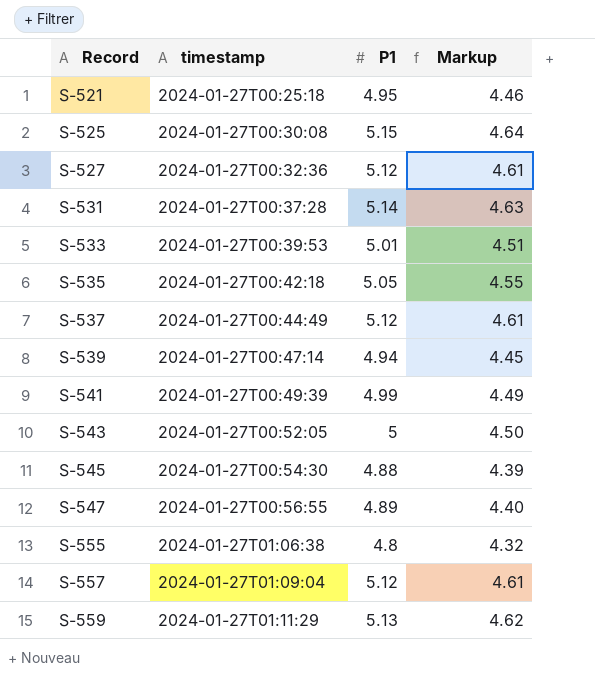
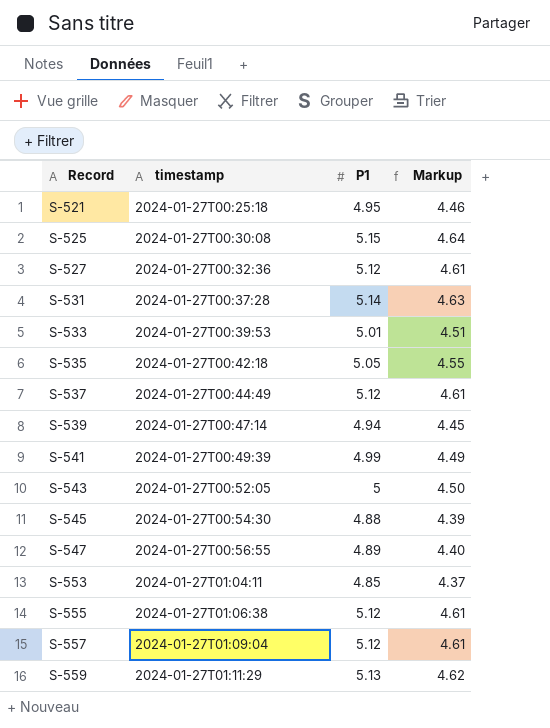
row S-553: none -> 2024-01-27T01:04:11 | 4.85 | 4.37
S-555 | P1: 4.8 -> 5.12
S-555 | Markup: 4.32 -> 4.61

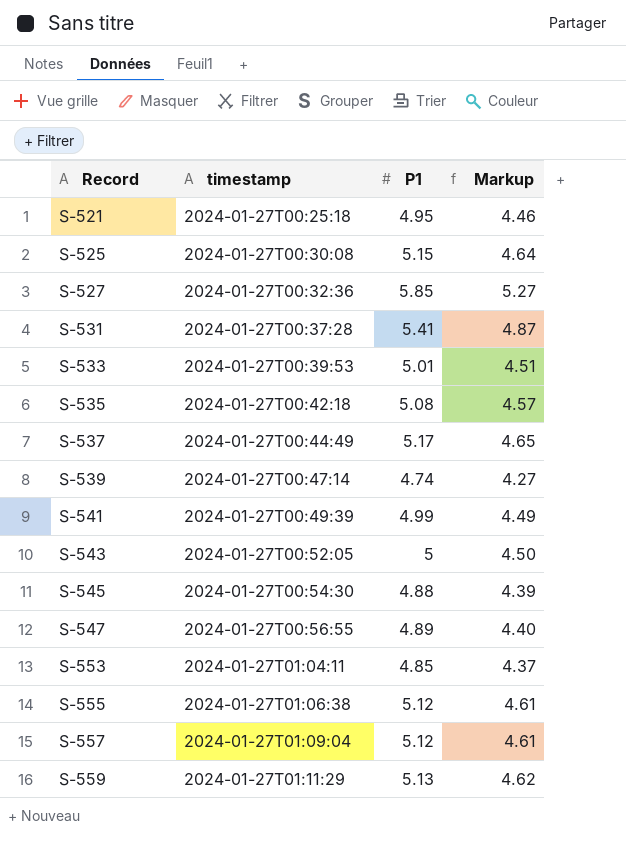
S-527 | P1: 5.12 -> 5.85
S-527 | Markup: 4.61 -> 5.27
S-531 | P1: 5.14 -> 5.41
S-531 | Markup: 4.63 -> 4.87
S-535 | P1: 5.05 -> 5.08
S-535 | Markup: 4.55 -> 4.57
S-537 | P1: 5.12 -> 5.17
S-537 | Markup: 4.61 -> 4.65
S-539 | P1: 4.94 -> 4.74
S-539 | Markup: 4.45 -> 4.27

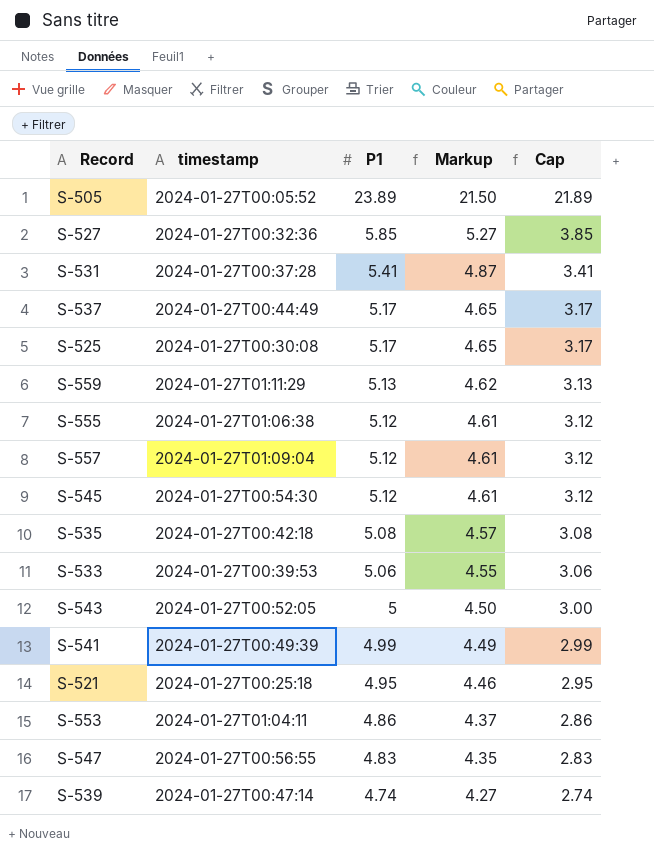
row order: Record ascending -> P1 descending
column Cap | formula: none -> [P1] - 2
row S-505: none -> 2024-01-27T00:05:52 | 23.89 | 21.50 | 21.89
S-525 | P1: 5.15 -> 5.17
S-525 | Markup: 4.64 -> 4.65
S-545 | P1: 4.88 -> 5.12
S-545 | Markup: 4.39 -> 4.61
S-533 | P1: 5.01 -> 5.06
S-533 | Markup: 4.51 -> 4.55
S-553 | P1: 4.85 -> 4.86
S-547 | P1: 4.89 -> 4.83
S-547 | Markup: 4.40 -> 4.35

